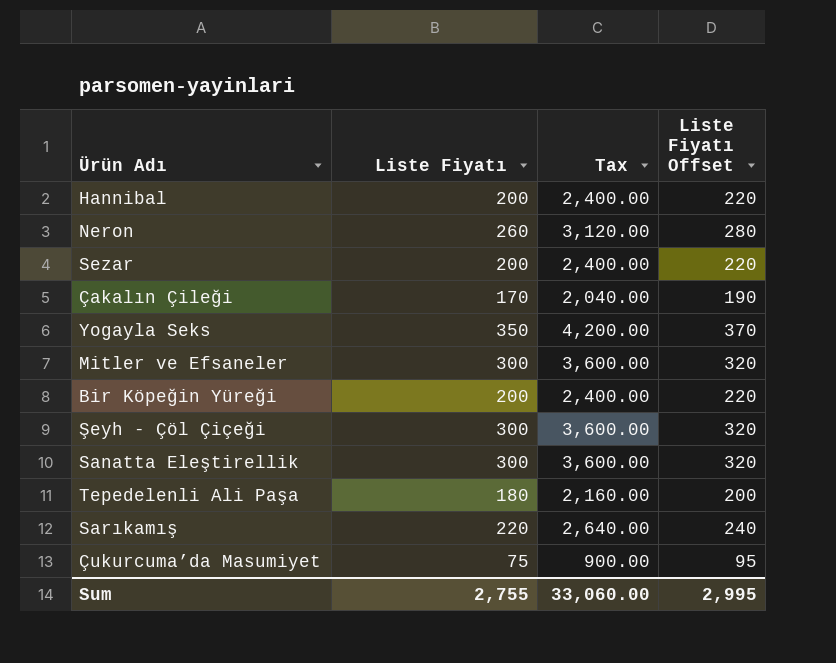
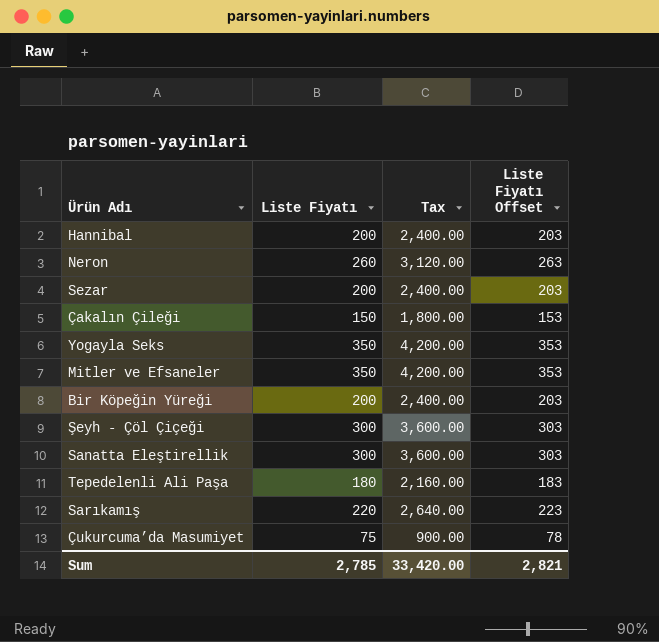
column Liste Fiyatı Offset | formula: [Liste Fiyatı] + 20 -> [Liste Fiyatı] + 3
Çakalın Çileği | Liste Fiyatı: 170 -> 150
Çakalın Çileği | Tax: 2,040.00 -> 1,800.00
Mitler ve Efsaneler | Liste Fiyatı: 300 -> 350
Mitler ve Efsaneler | Tax: 3,600.00 -> 4,200.00
Sum | Liste Fiyatı: 2,755 -> 2,785
Sum | Tax: 33,060.00 -> 33,420.00
Sum | Liste Fiyatı Offset: 2,995 -> 2,821

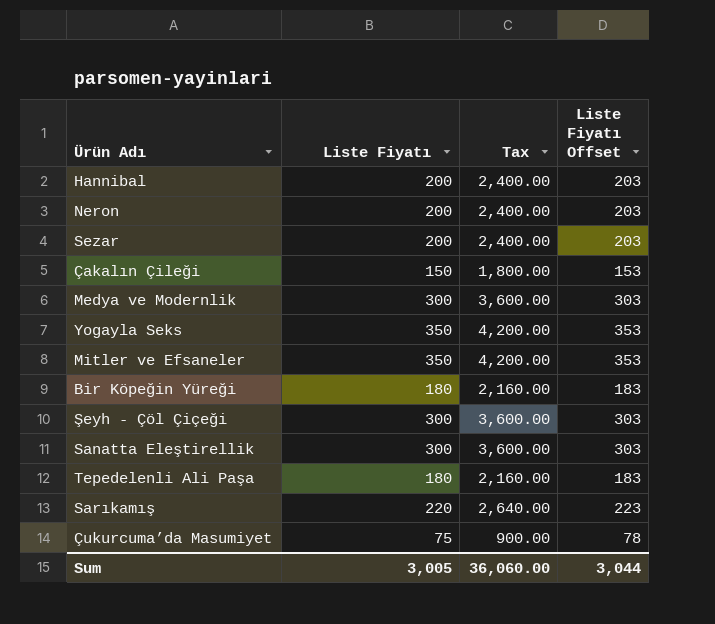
Neron | Liste Fiyatı: 260 -> 200
Neron | Tax: 3,120.00 -> 2,400.00
Neron | Liste Fiyatı Offset: 263 -> 203
row Medya ve Modernlik: none -> 300 | 3,600.00 | 303
Bir Köpeğin Yüreği | Liste Fiyatı: 200 -> 180
Bir Köpeğin Yüreği | Tax: 2,400.00 -> 2,160.00
Bir Köpeğin Yüreği | Liste Fiyatı Offset: 203 -> 183
Sum | Liste Fiyatı: 2,785 -> 3,005
Sum | Tax: 33,420.00 -> 36,060.00
Sum | Liste Fiyatı Offset: 2,821 -> 3,044

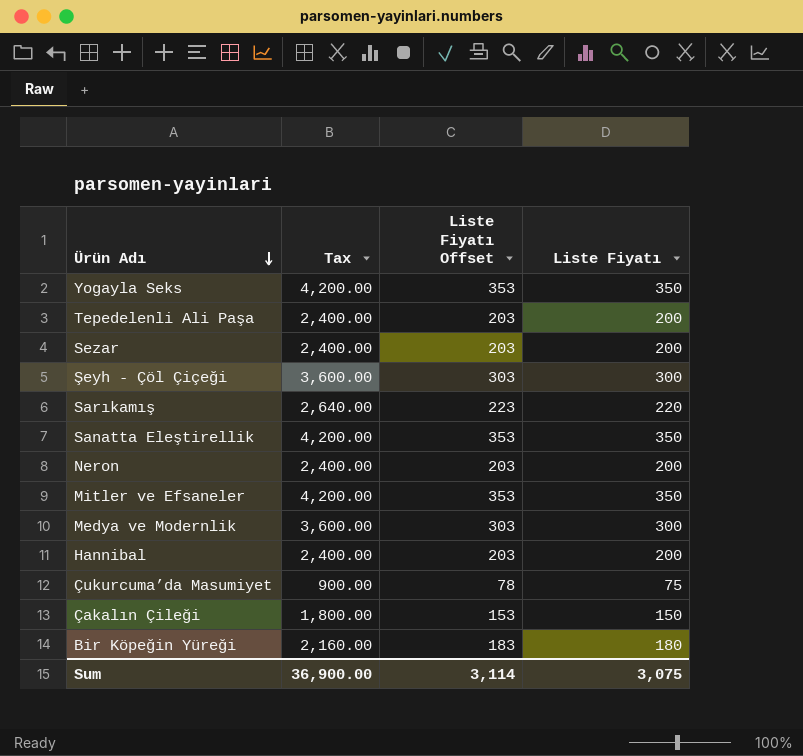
row order: none -> Ürün Adı descending
column Liste Fiyatı | position: 2 -> 4
Tepedelenli Ali Paşa | Tax: 2,160.00 -> 2,400.00
Tepedelenli Ali Paşa | Liste Fiyatı Offset: 183 -> 203
Tepedelenli Ali Paşa | Liste Fiyatı: 180 -> 200
Sanatta Eleştirellik | Tax: 3,600.00 -> 4,200.00
Sanatta Eleştirellik | Liste Fiyatı Offset: 303 -> 353
Sanatta Eleştirellik | Liste Fiyatı: 300 -> 350
Sum | Tax: 36,060.00 -> 36,900.00
Sum | Liste Fiyatı Offset: 3,044 -> 3,114
Sum | Liste Fiyatı: 3,005 -> 3,075

